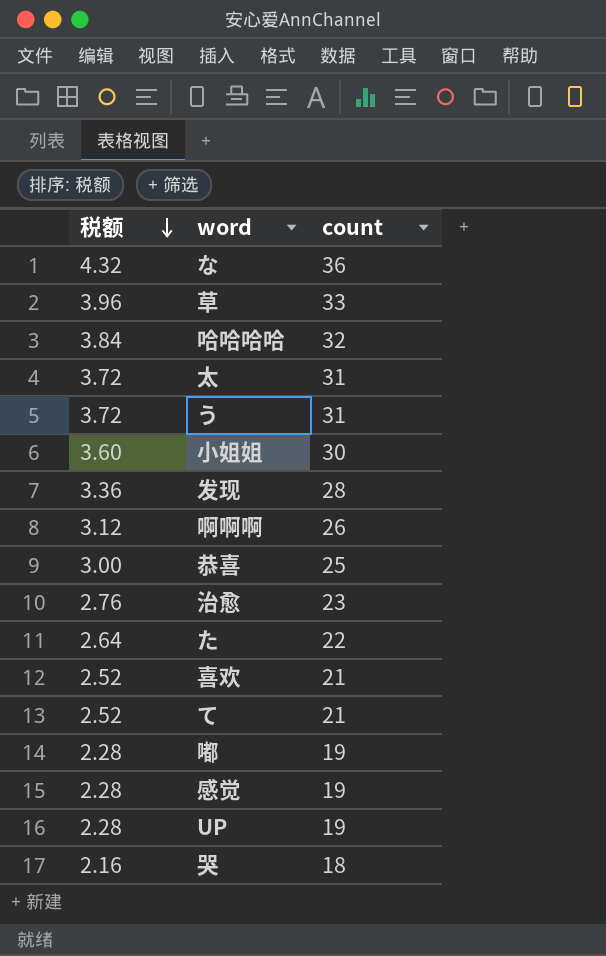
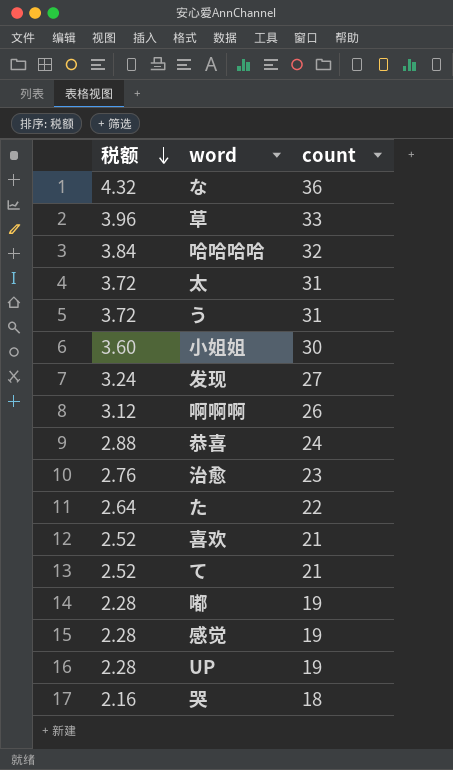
发现 | 税额: 3.36 -> 3.24
发现 | count: 28 -> 27
恭喜 | 税额: 3.00 -> 2.88
恭喜 | count: 25 -> 24

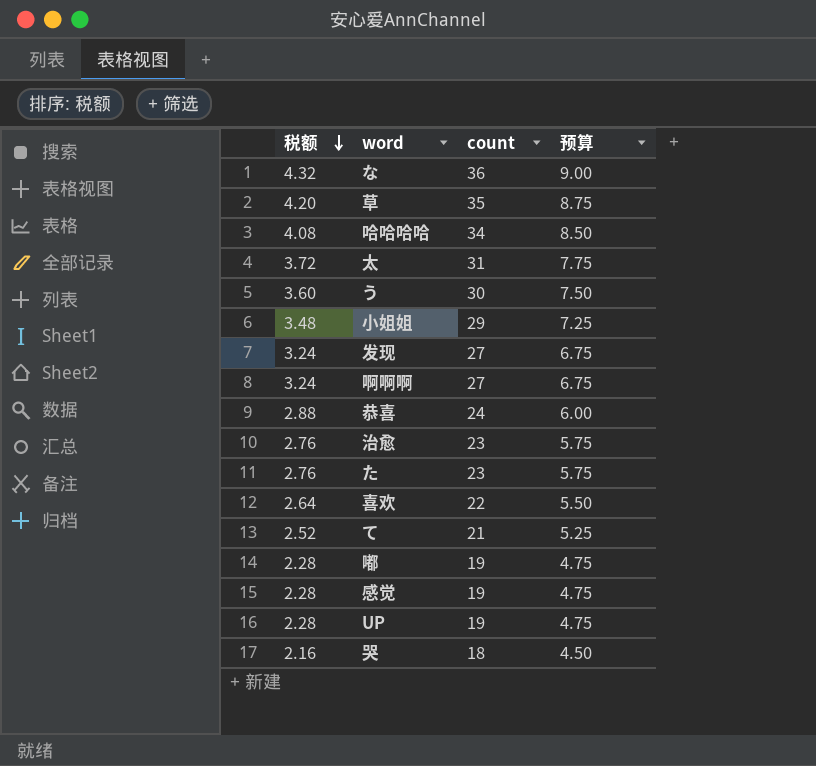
column 预算 | formula: none -> [count] * 0.25
草 | 税额: 3.96 -> 4.20
草 | count: 33 -> 35
哈哈哈哈 | 税额: 3.84 -> 4.08
哈哈哈哈 | count: 32 -> 34
う | 税额: 3.72 -> 3.60
う | count: 31 -> 30
小姐姐 | 税额: 3.60 -> 3.48
小姐姐 | count: 30 -> 29
啊啊啊 | 税额: 3.12 -> 3.24
啊啊啊 | count: 26 -> 27
た | 税额: 2.64 -> 2.76
た | count: 22 -> 23
喜欢 | 税额: 2.52 -> 2.64
喜欢 | count: 21 -> 22

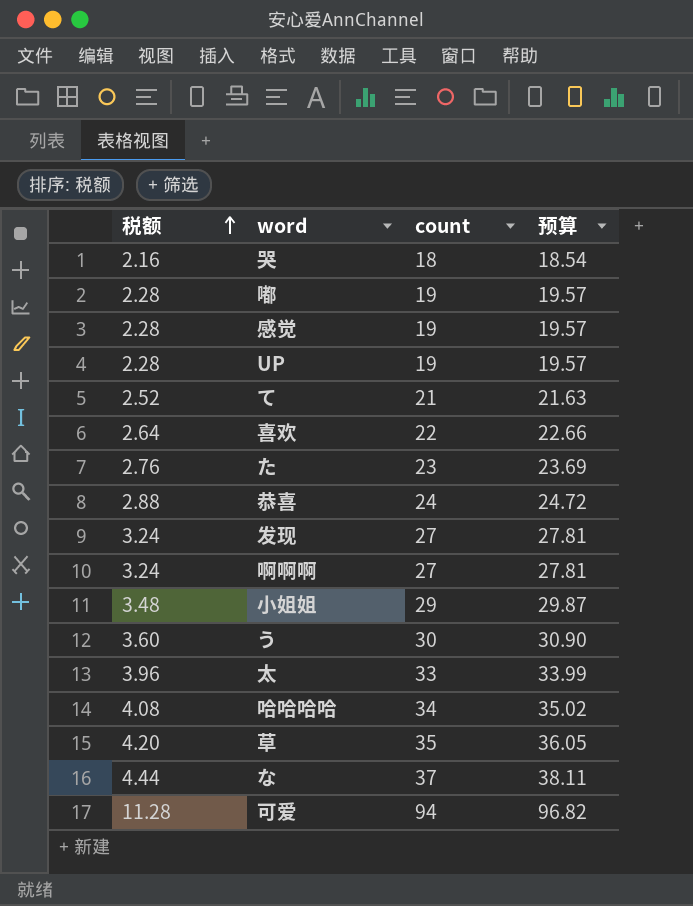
row order: 税额 descending -> 税额 ascending
column 预算 | formula: [count] * 0.25 -> [count] * 1.03
row 治愈: 2.76 | 23 | 5.75 -> none
太 | 税额: 3.72 -> 3.96
太 | count: 31 -> 33
な | 税额: 4.32 -> 4.44
な | count: 36 -> 37
row 可爱: none -> 11.28 | 94 | 96.82

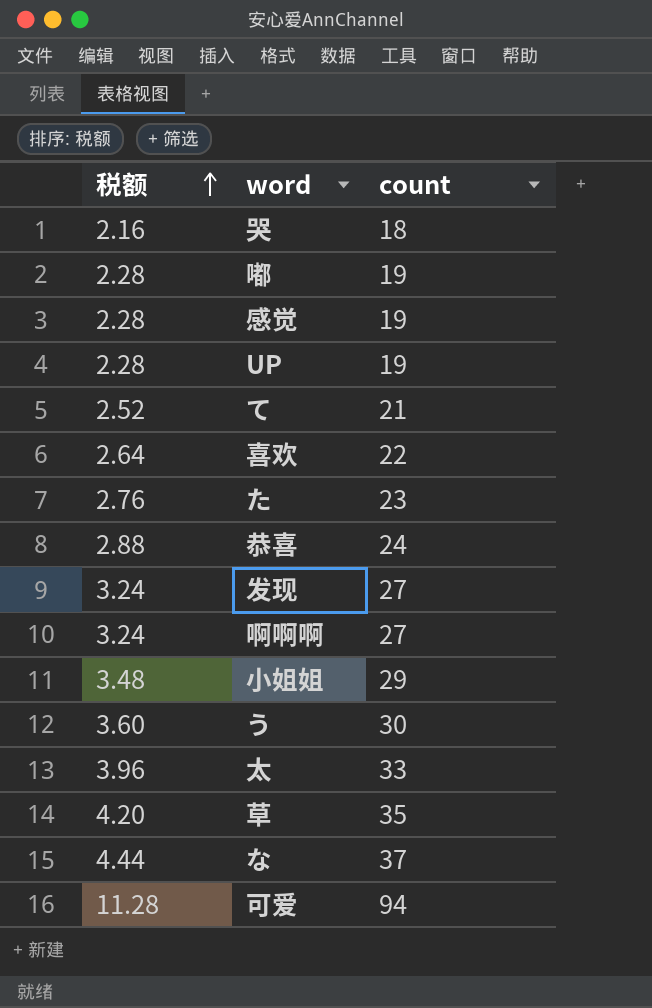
column 预算 | formula: [count] * 1.03 -> none
row 哈哈哈哈: 4.08 | 34 | 35.02 -> none

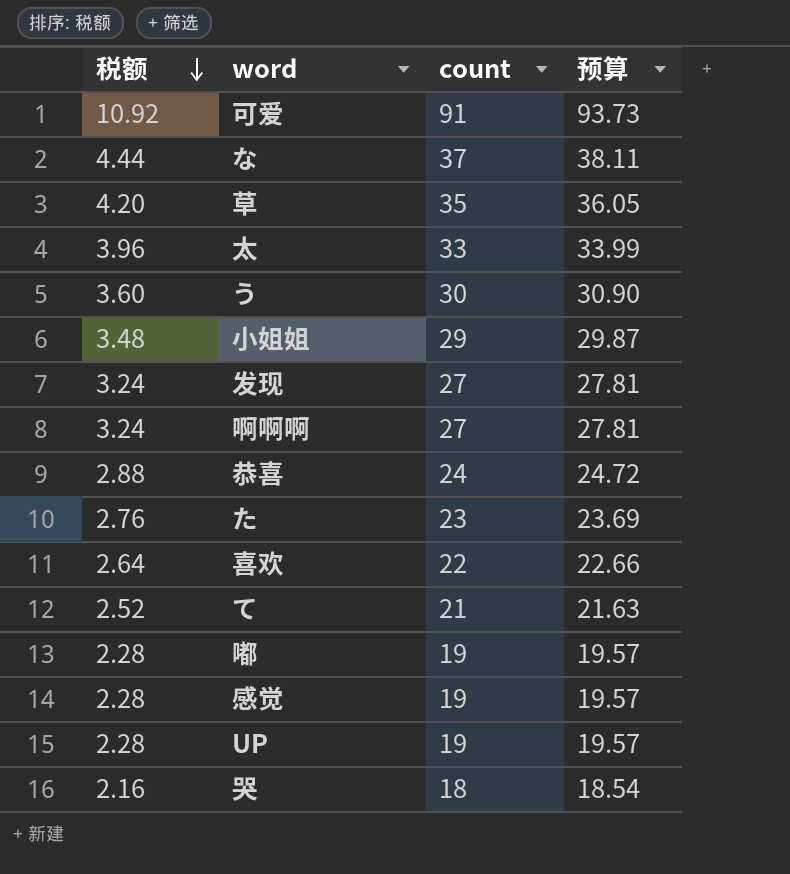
row order: 税额 ascending -> 税额 descending
column 预算 | formula: none -> [count] * 1.03
可爱 | 税额: 11.28 -> 10.92
可爱 | count: 94 -> 91

